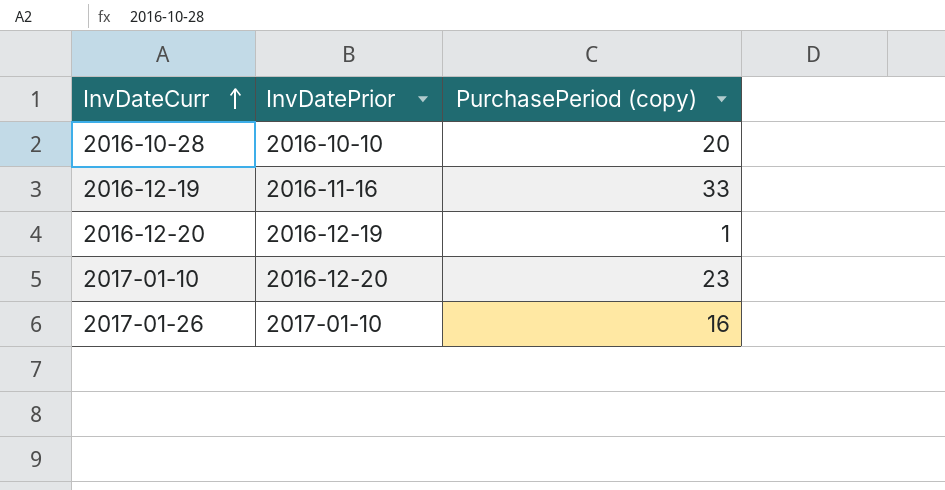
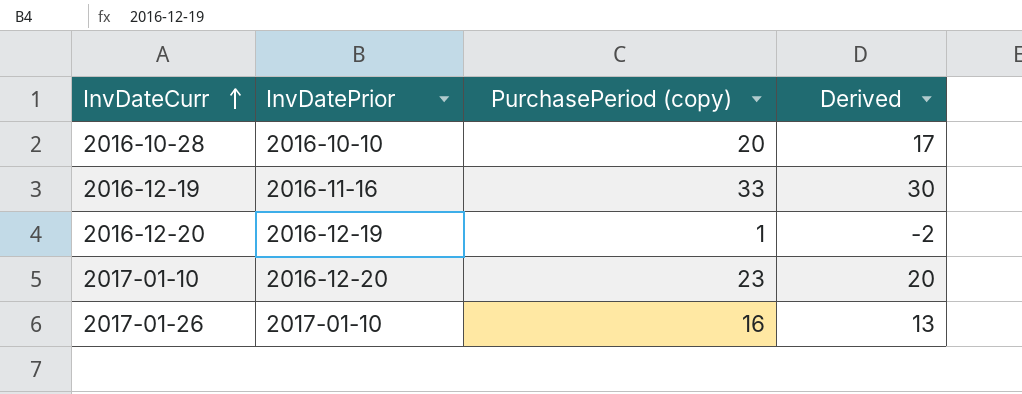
column Derived | formula: none -> [PurchasePeriod (copy)] - 3

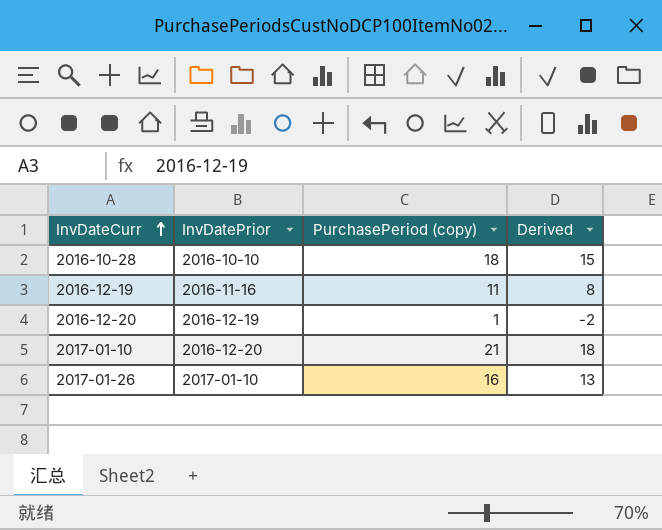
2016-10-28 | PurchasePeriod (copy): 20 -> 18
2016-10-28 | Derived: 17 -> 15
2016-12-19 | PurchasePeriod (copy): 33 -> 11
2016-12-19 | Derived: 30 -> 8
2017-01-10 | PurchasePeriod (copy): 23 -> 21
2017-01-10 | Derived: 20 -> 18

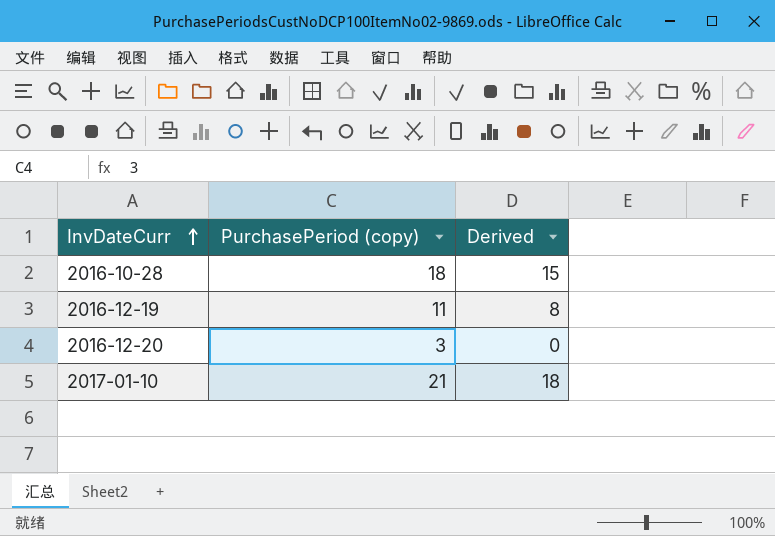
column InvDatePrior | position: 2 -> none
row 2017-01-26: 2017-01-10 | 16 | 13 -> none
2016-12-20 | PurchasePeriod (copy): 1 -> 3
2016-12-20 | Derived: -2 -> 0

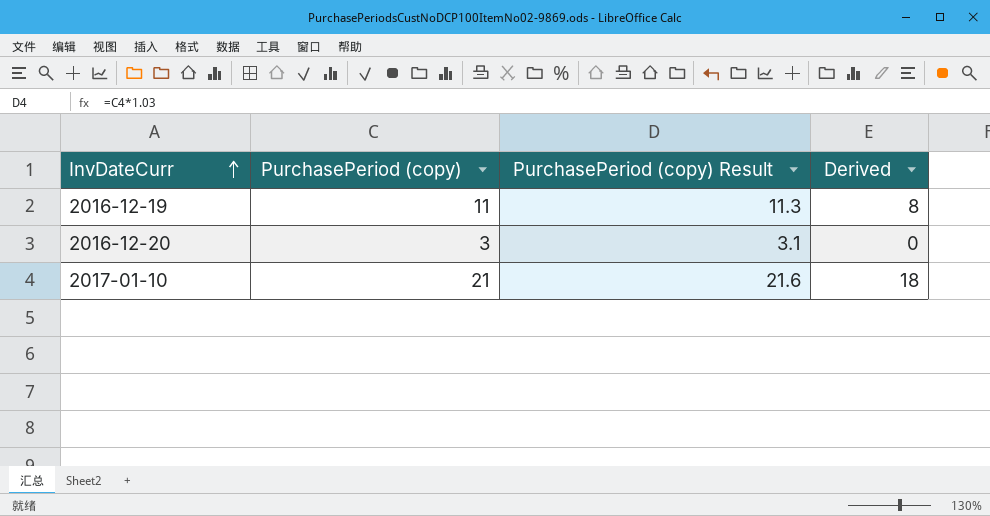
column PurchasePeriod (copy) Result | formula: none -> [PurchasePeriod (copy)] * 1.03
row 2016-10-28: 18 | 15 -> none

